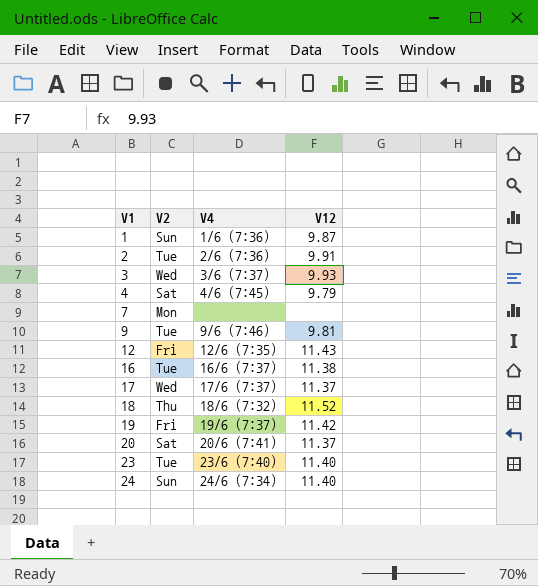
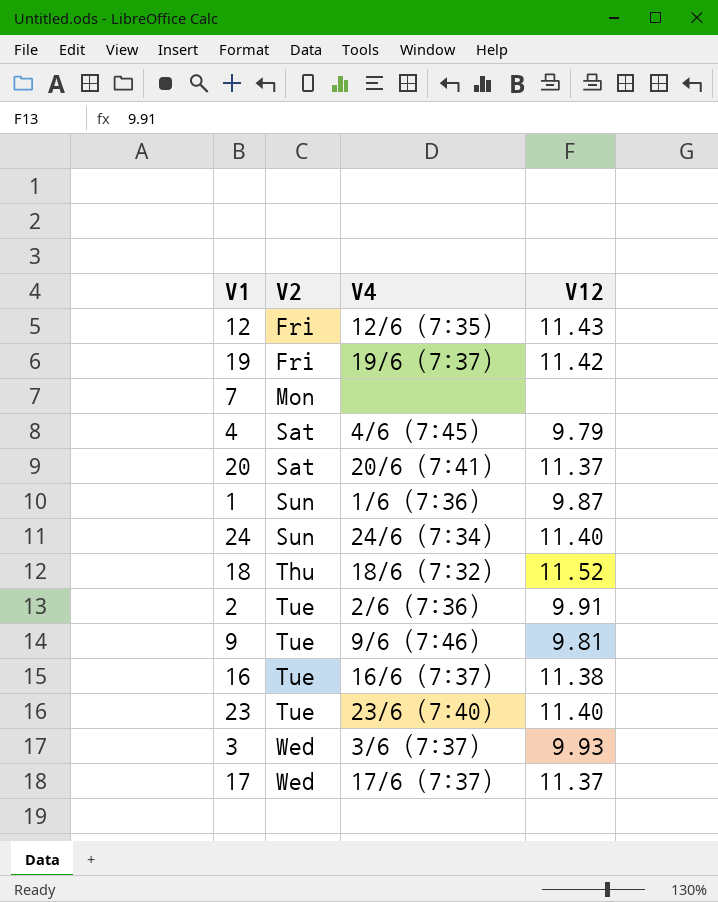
row order: V1 ascending -> V2 ascending

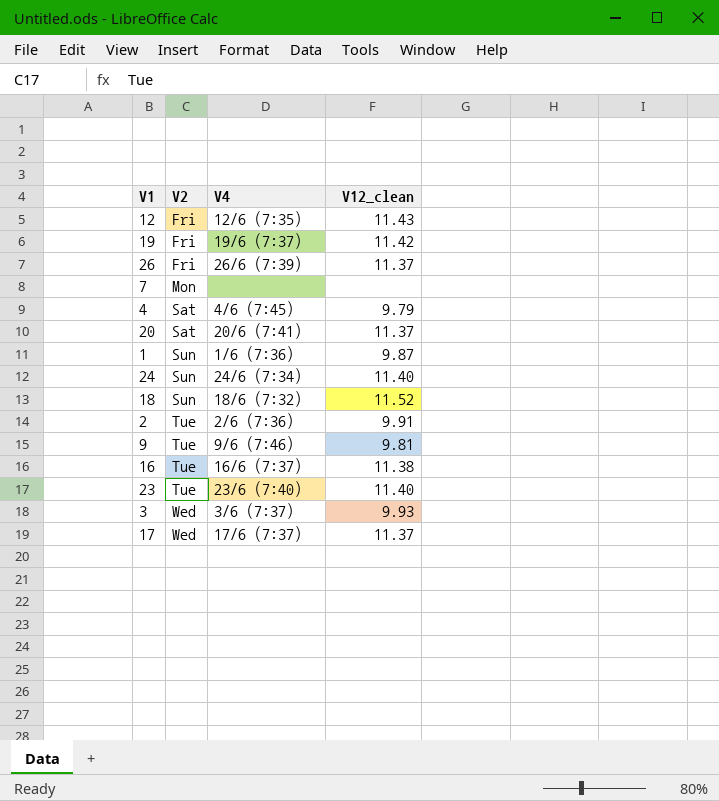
column name: V12 -> V12_clean
row 26: none -> Fri | 26/6 (7:39) | 11.37
18 | V2: Thu -> Sun

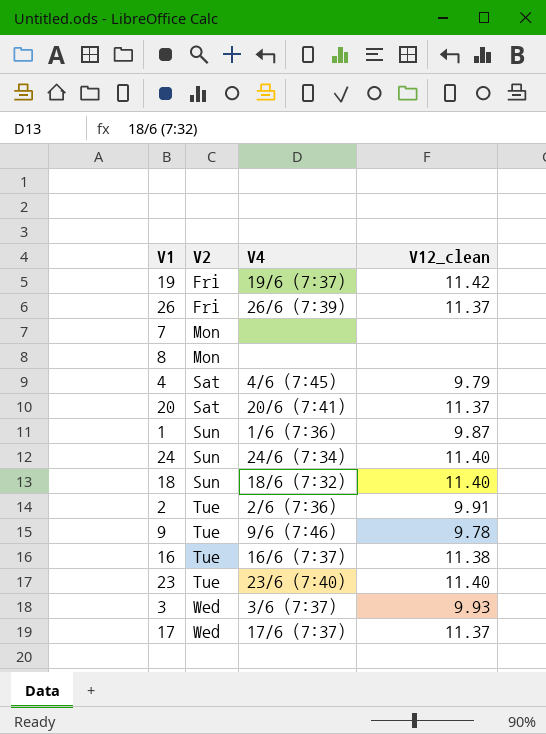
row 12: Fri | 12/6 (7:35) | 11.43 -> none
row 8: none -> Mon | none | none
18 | V12_clean: 11.52 -> 11.40
9 | V12_clean: 9.81 -> 9.78

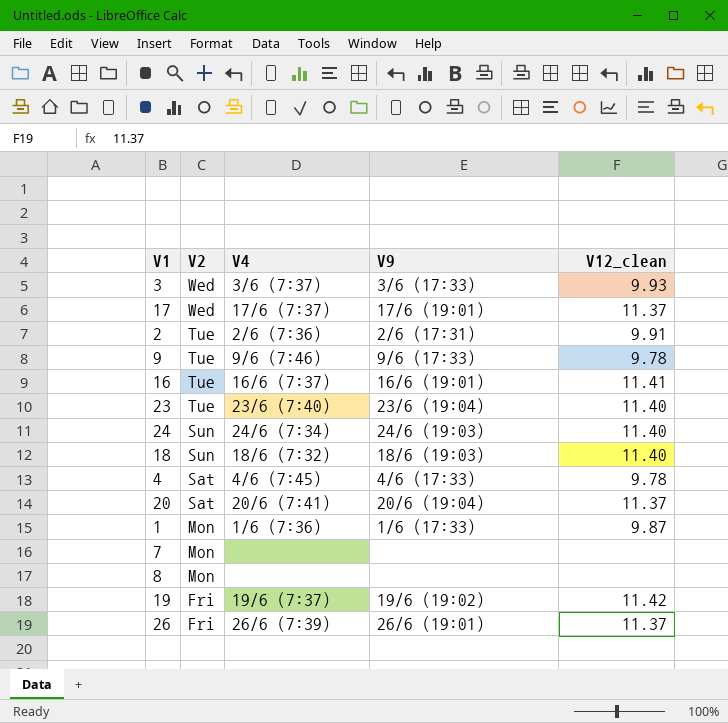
row order: V2 ascending -> V2 descending
column V9 | position: none -> 4
16 | V12_clean: 11.38 -> 11.41
4 | V12_clean: 9.79 -> 9.78
1 | V2: Sun -> Mon

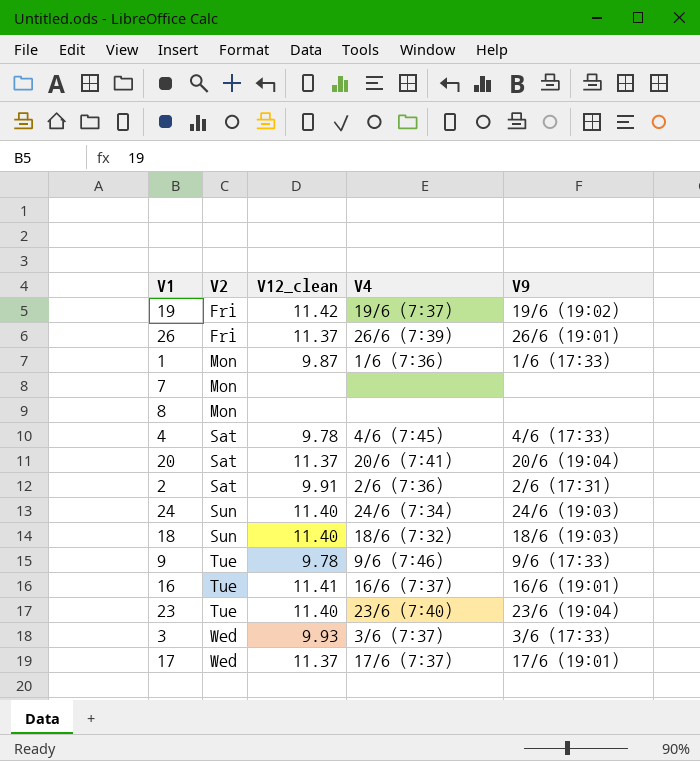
row order: V2 descending -> V2 ascending
column V12_clean | position: 5 -> 3
2 | V2: Tue -> Sat

